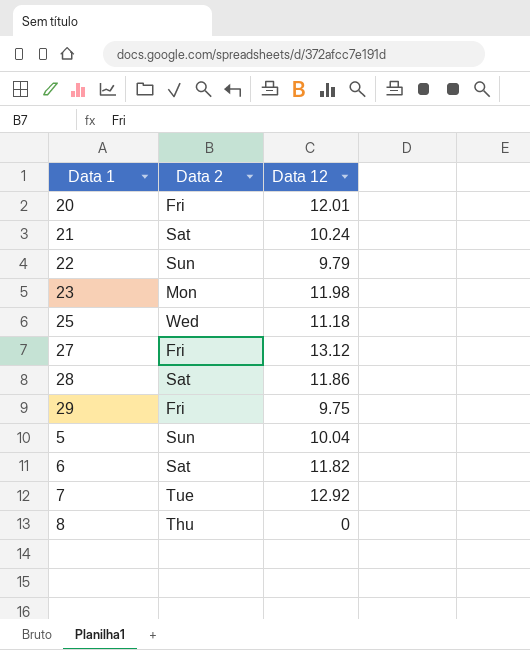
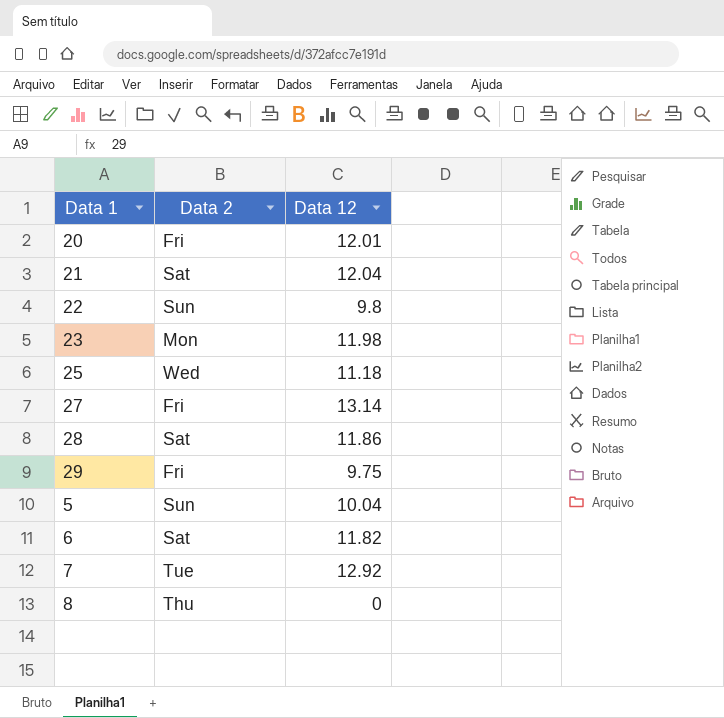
21 | Data 12: 10.24 -> 12.04
22 | Data 12: 9.79 -> 9.8
27 | Data 12: 13.12 -> 13.14

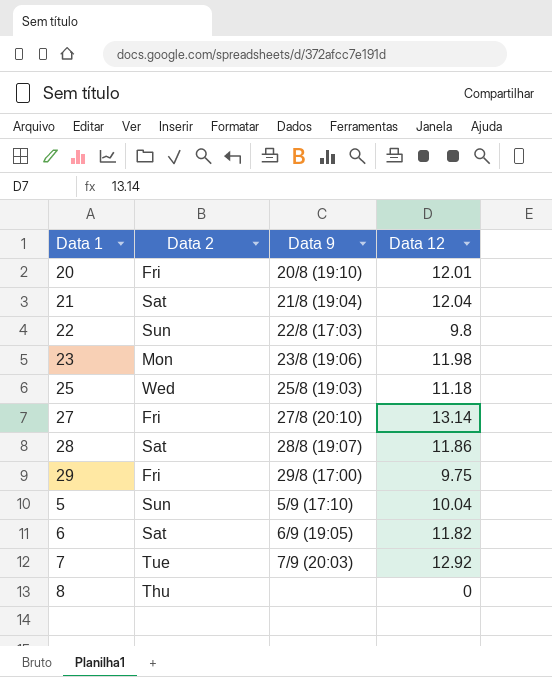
column Data 9 | position: none -> 3

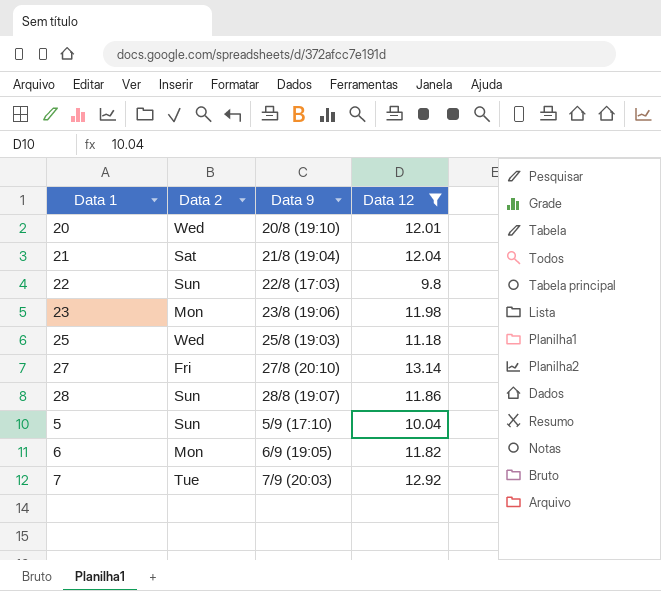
filter: none -> Data 12 >= 9.8
20 | Data 2: Fri -> Wed
28 | Data 2: Sat -> Sun
6 | Data 2: Sat -> Mon

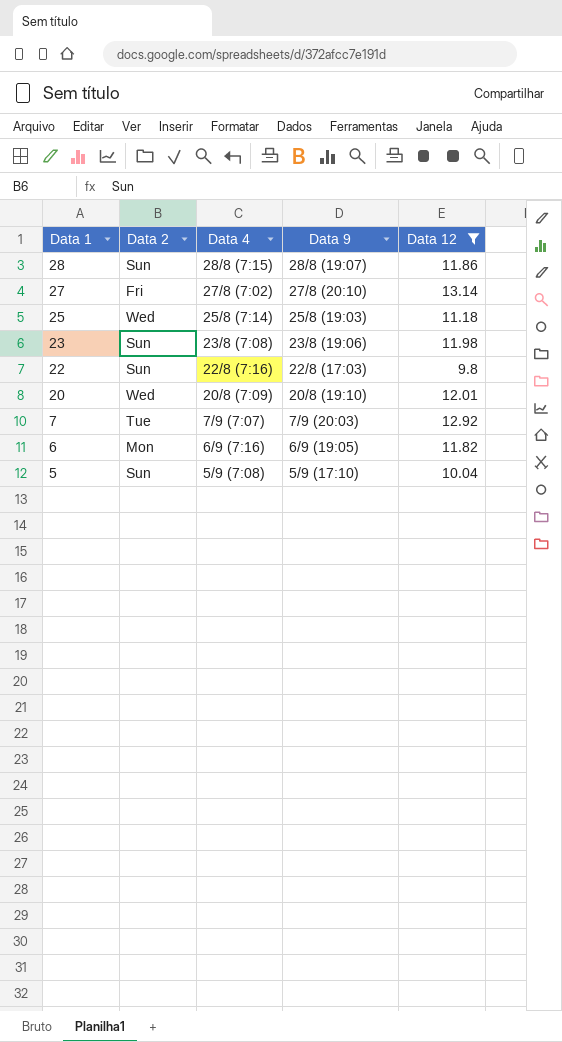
row order: none -> Data 1 descending
column Data 4 | position: none -> 3
row 21: Sat | 21/8 (19:04) | 12.04 -> none
23 | Data 2: Mon -> Sun

